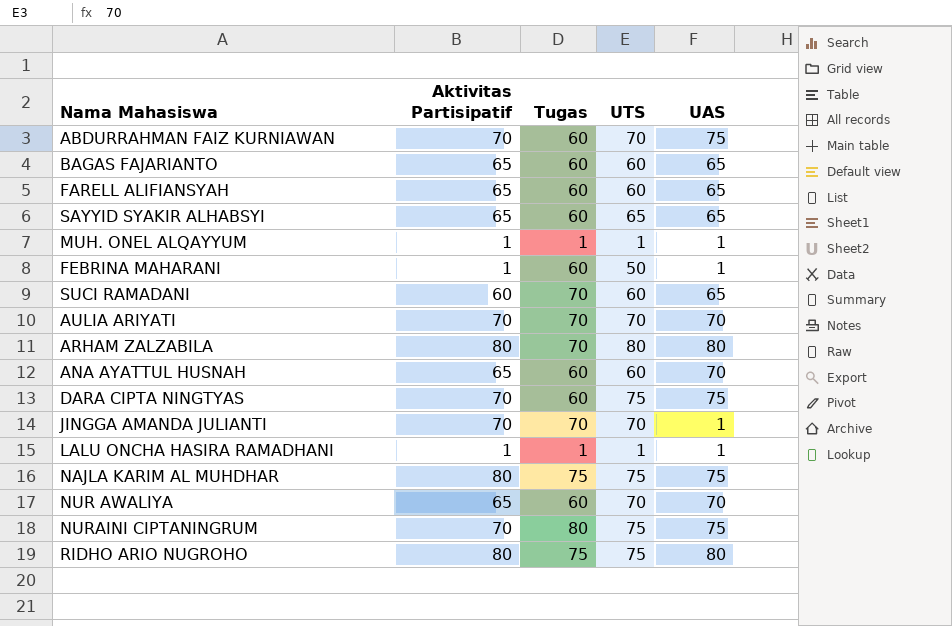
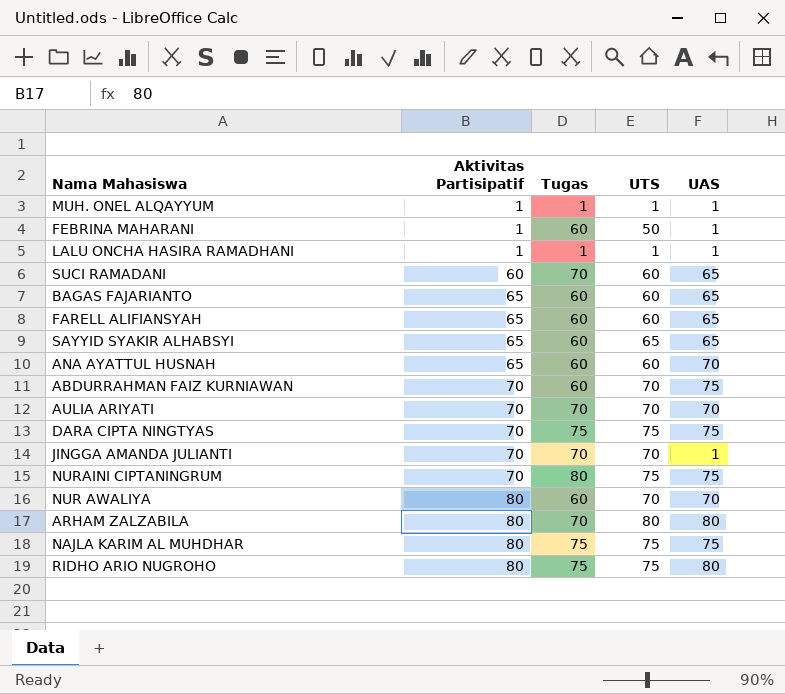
row order: none -> Aktivitas Partisipatif ascending
DARA CIPTA NINGTYAS | Tugas: 60 -> 75
NUR AWALIYA | Aktivitas Partisipatif: 65 -> 80

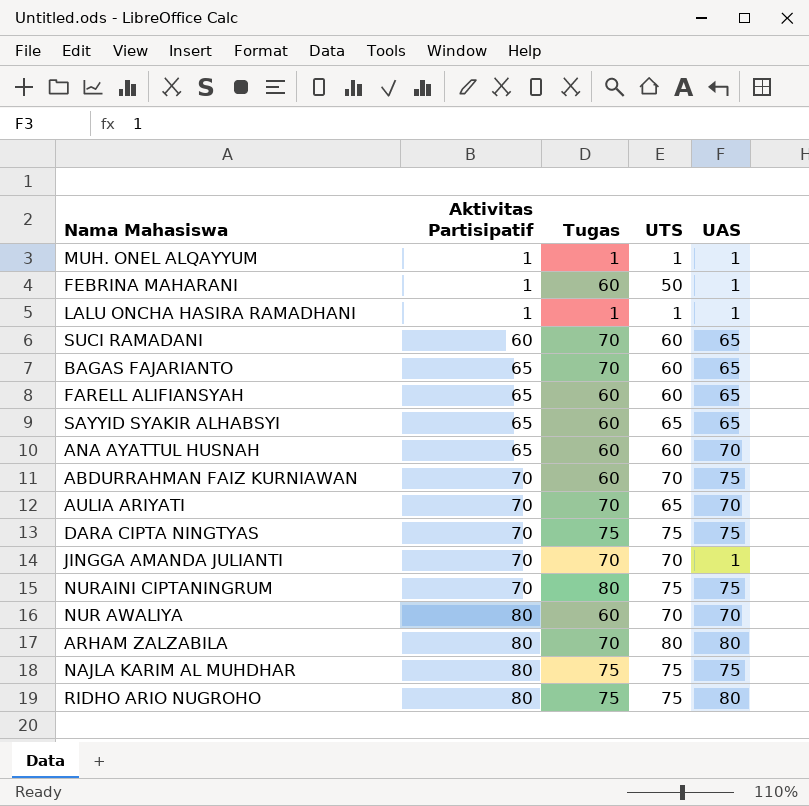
BAGAS FAJARIANTO | Tugas: 60 -> 70
AULIA ARIYATI | UTS: 70 -> 65

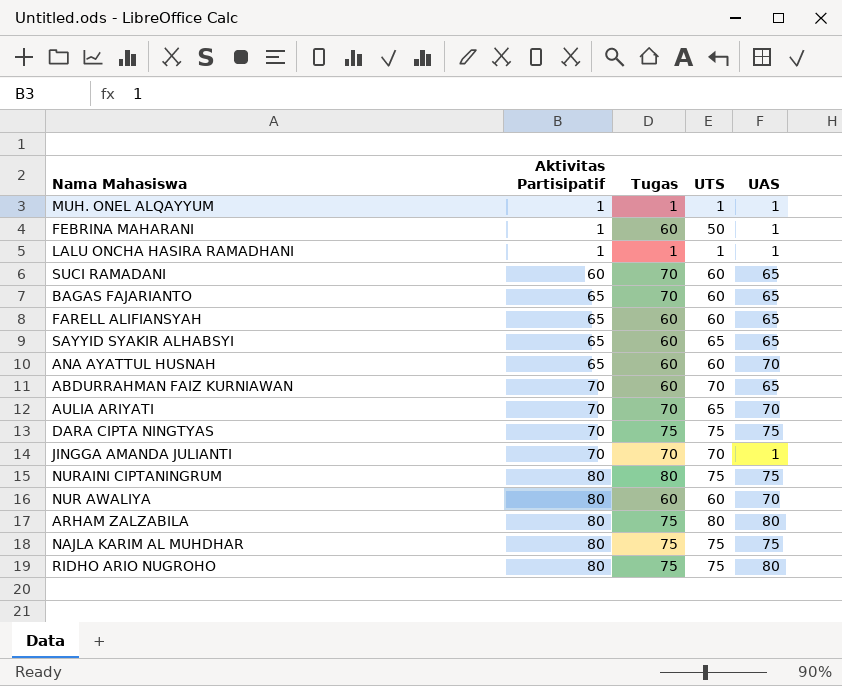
ABDURRAHMAN FAIZ KURNIAWAN | UAS: 75 -> 65
NURAINI CIPTANINGRUM | Aktivitas Partisipatif: 70 -> 80
NUR AWALIYA | UTS: 70 -> 60
ARHAM ZALZABILA | Tugas: 70 -> 75

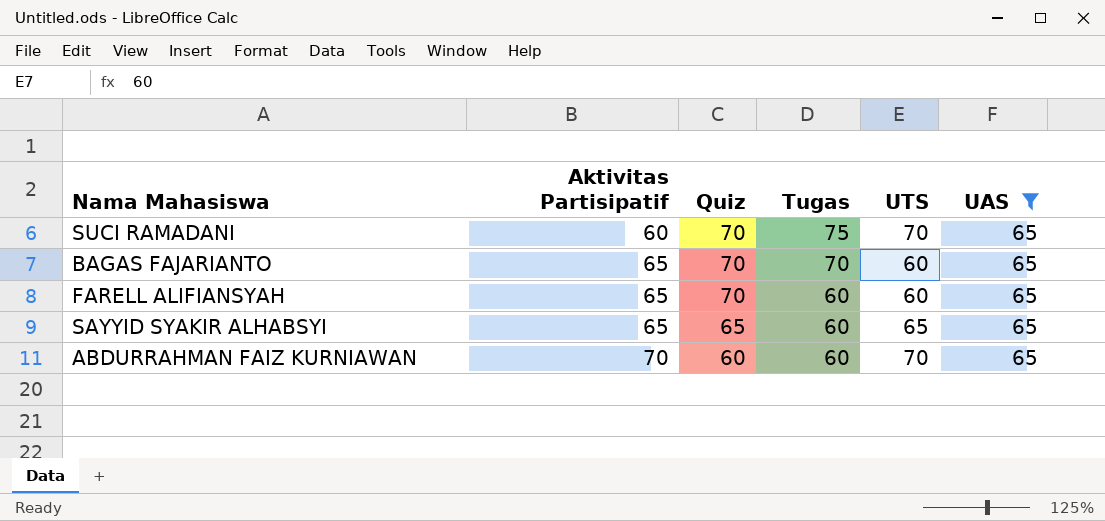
filter: none -> UAS = 65
column Quiz | position: none -> 3
SUCI RAMADANI | Tugas: 70 -> 75
SUCI RAMADANI | UTS: 60 -> 70

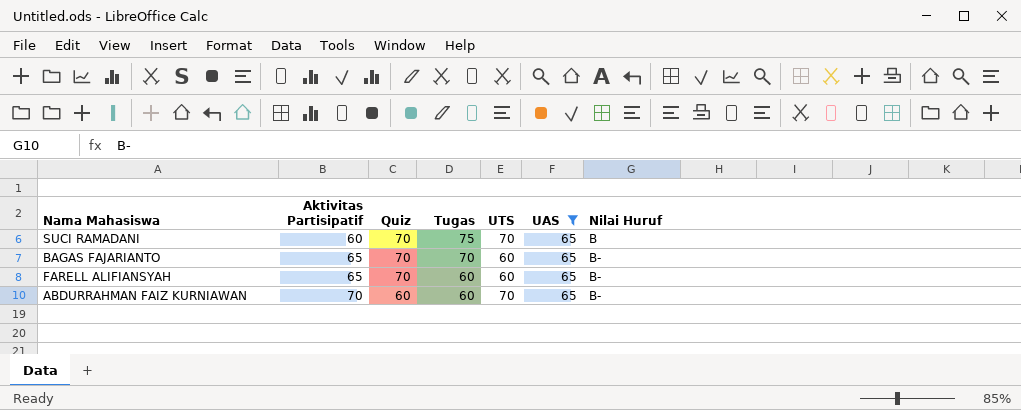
column Nilai Huruf | position: none -> 7
row SAYYID SYAKIR ALHABSYI: 65 | 65 | 60 | 65 | 65 -> none

